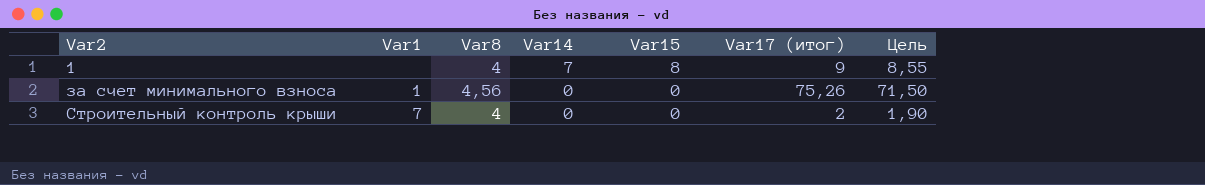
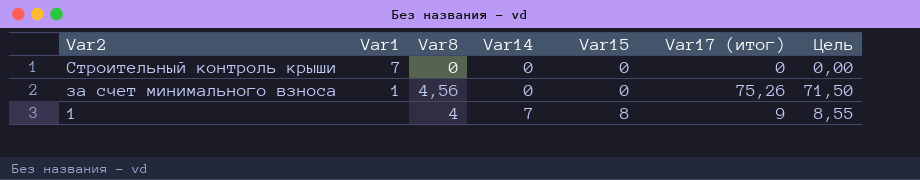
row order: Var2 ascending -> Var2 descending
Строительный контроль крыши | Var8: 4 -> 0
Строительный контроль крыши | Var17 (итог): 2 -> 0
Строительный контроль крыши | Цель: 1,90 -> 0,00

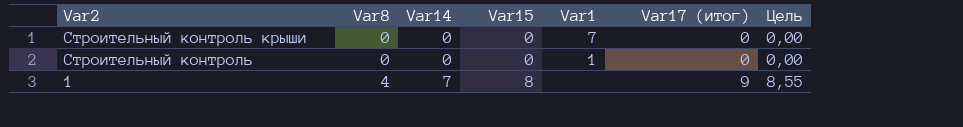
column Var1 | position: 2 -> 5
row за счет минимального взноса: 1 | 4,56 | 0 | 0 | 75,26 | 71,50 -> none
row Строительный контроль: none -> 0 | 0 | 0 | 1 | 0 | 0,00

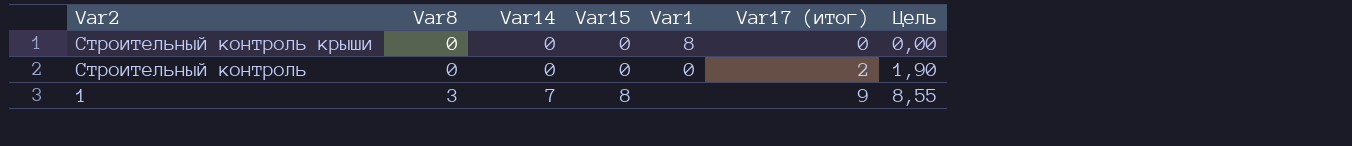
Строительный контроль крыши | Var1: 7 -> 8
Строительный контроль | Var1: 1 -> 0
Строительный контроль | Var17 (итог): 0 -> 2
Строительный контроль | Цель: 0,00 -> 1,90
1 | Var8: 4 -> 3

